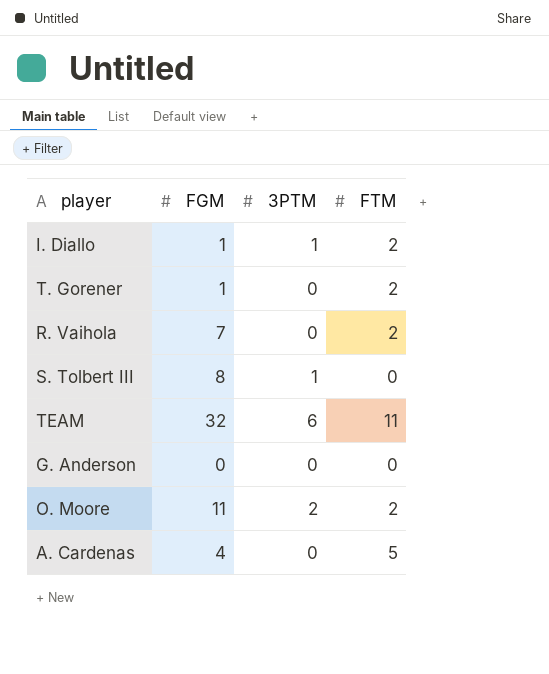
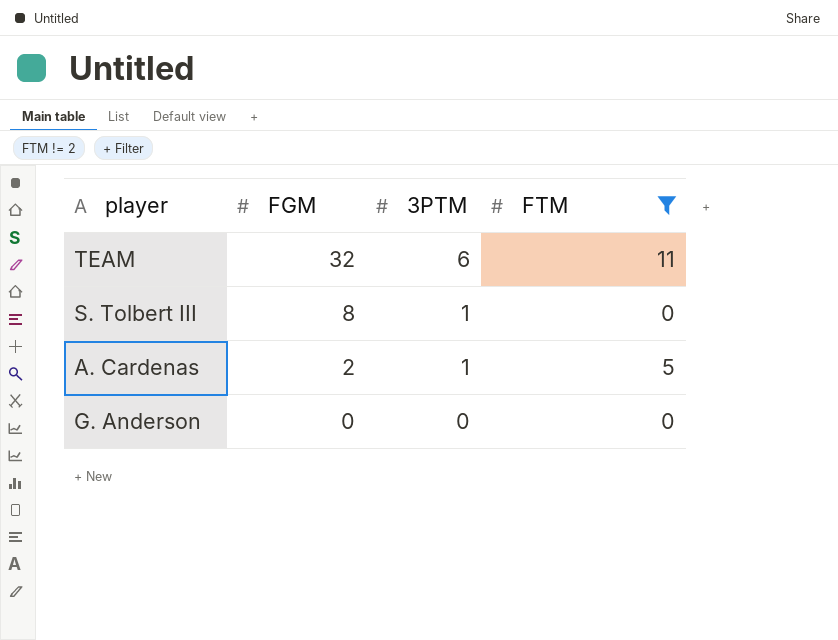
filter: none -> FTM != 2
row order: none -> FGM descending
A. Cardenas | FGM: 4 -> 2
A. Cardenas | 3PTM: 0 -> 1

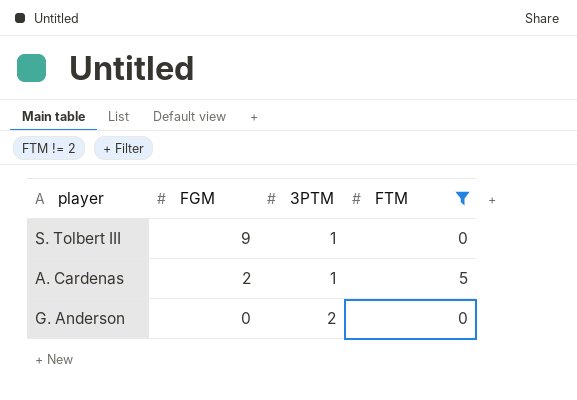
row TEAM: 32 | 6 | 11 -> none
S. Tolbert III | FGM: 8 -> 9
G. Anderson | 3PTM: 0 -> 2

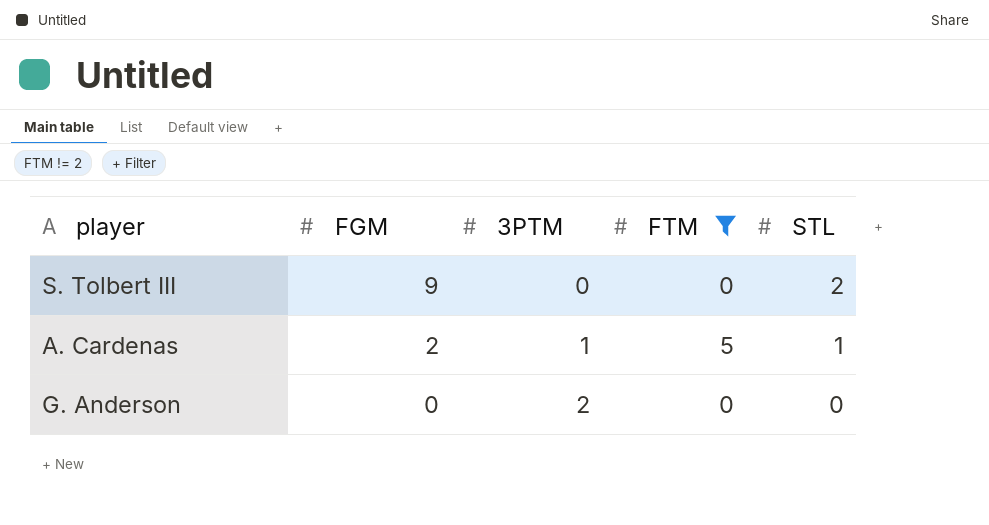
column STL | position: none -> 5
S. Tolbert III | 3PTM: 1 -> 0

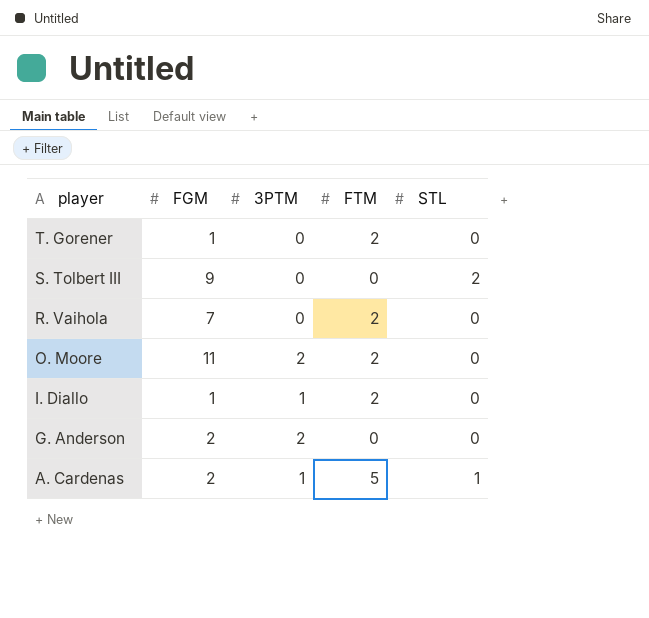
filter: FTM != 2 -> none
row order: FGM descending -> player descending
G. Anderson | FGM: 0 -> 2

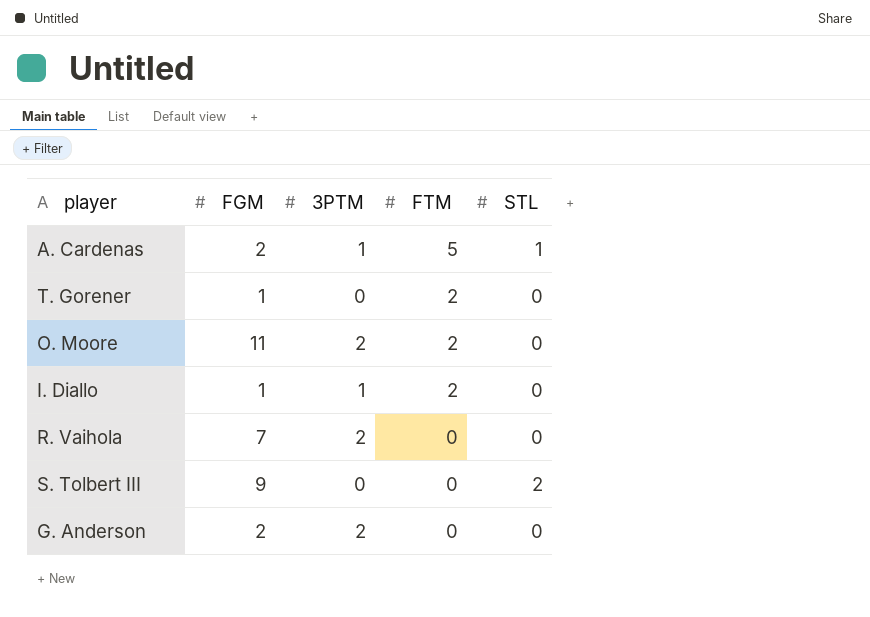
row order: player descending -> FTM descending
R. Vaihola | 3PTM: 0 -> 2
R. Vaihola | FTM: 2 -> 0

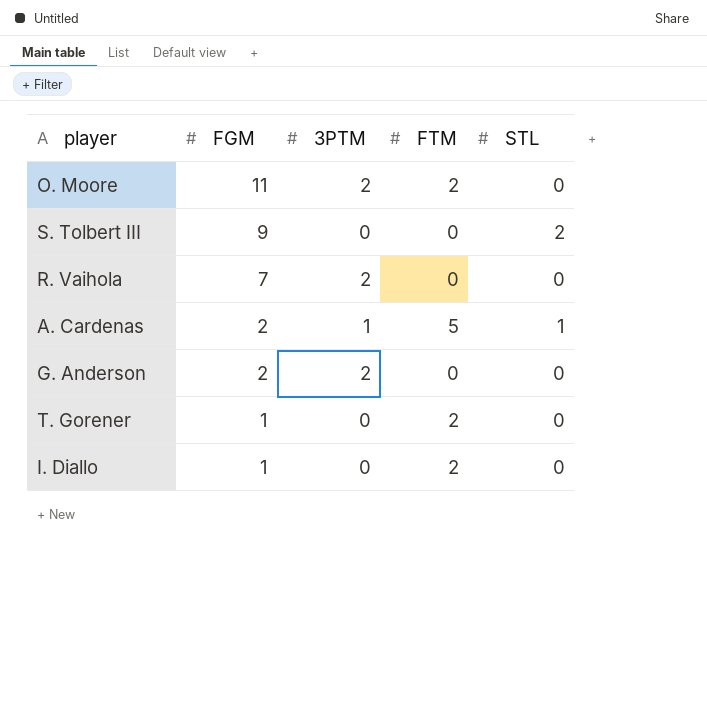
row order: FTM descending -> FGM descending
I. Diallo | 3PTM: 1 -> 0

